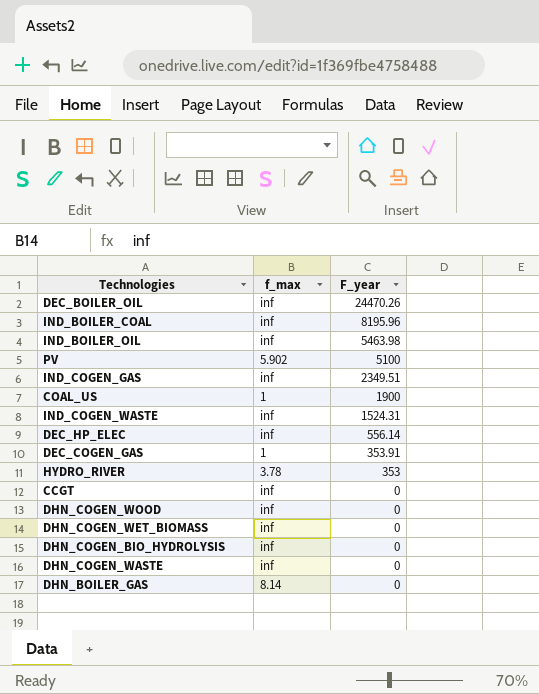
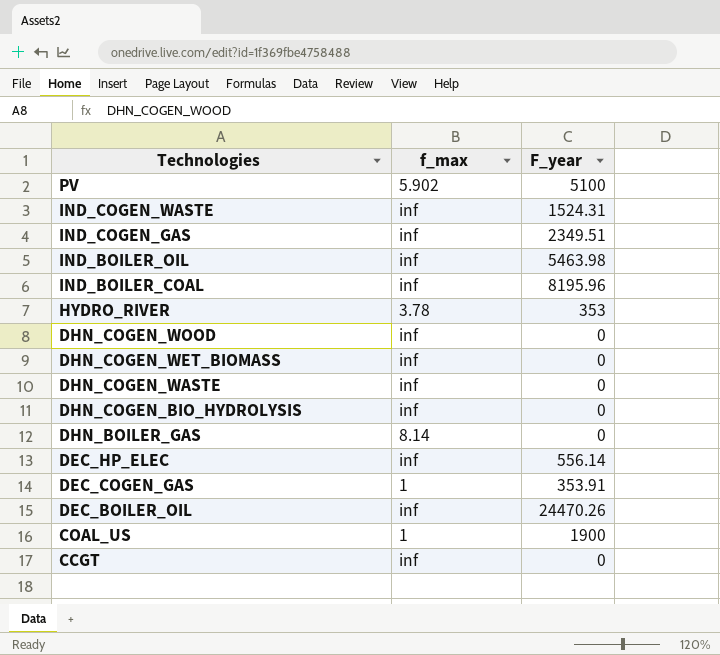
row order: F_year descending -> Technologies descending

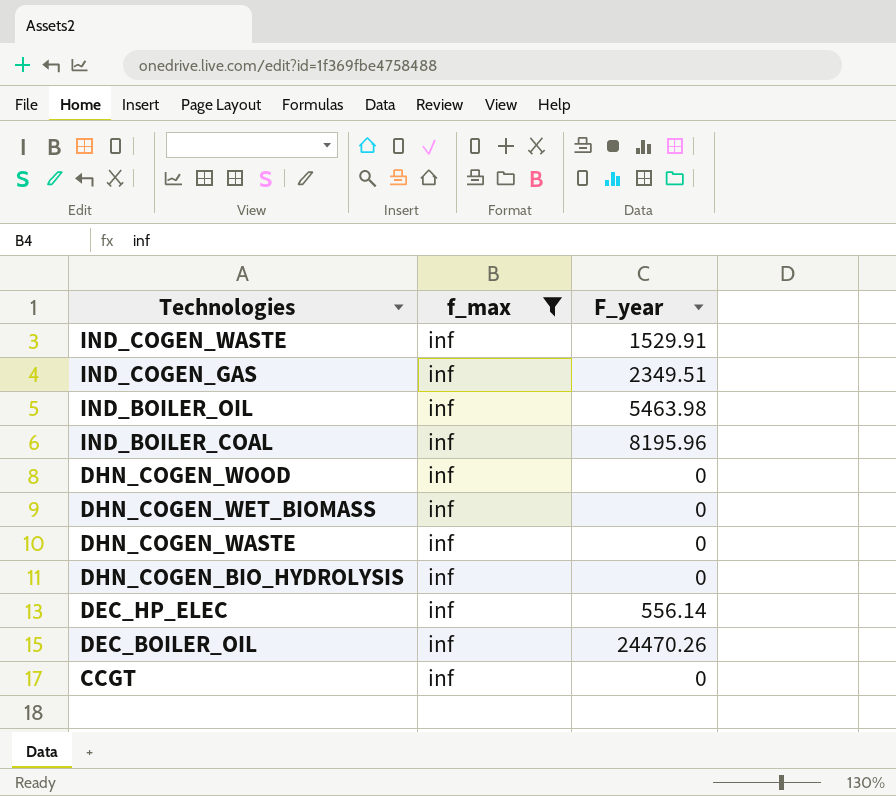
filter: none -> f_max = inf
IND_COGEN_WASTE | F_year: 1524.31 -> 1529.91

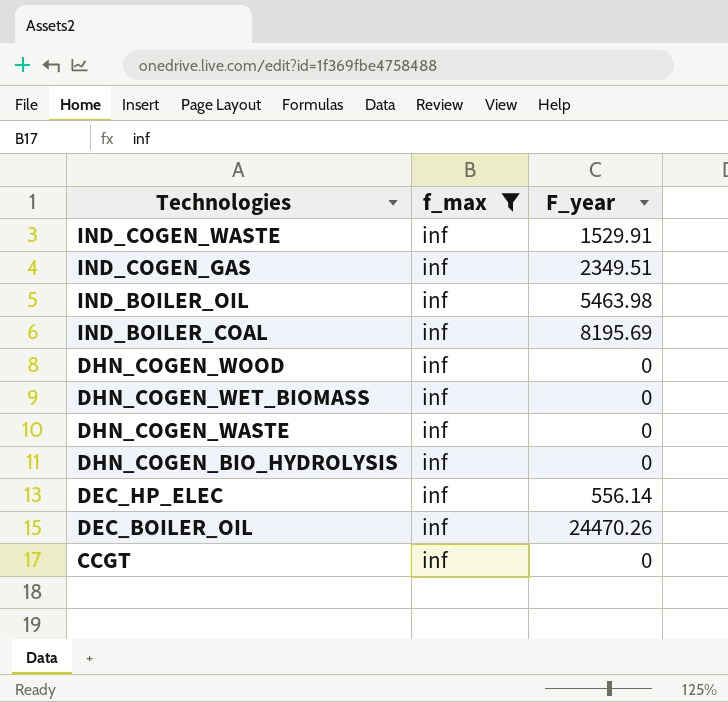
IND_BOILER_COAL | F_year: 8195.96 -> 8195.69

